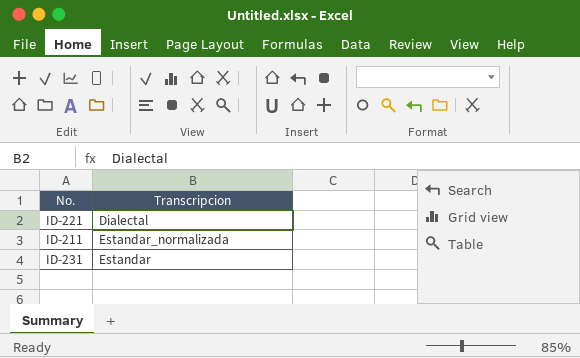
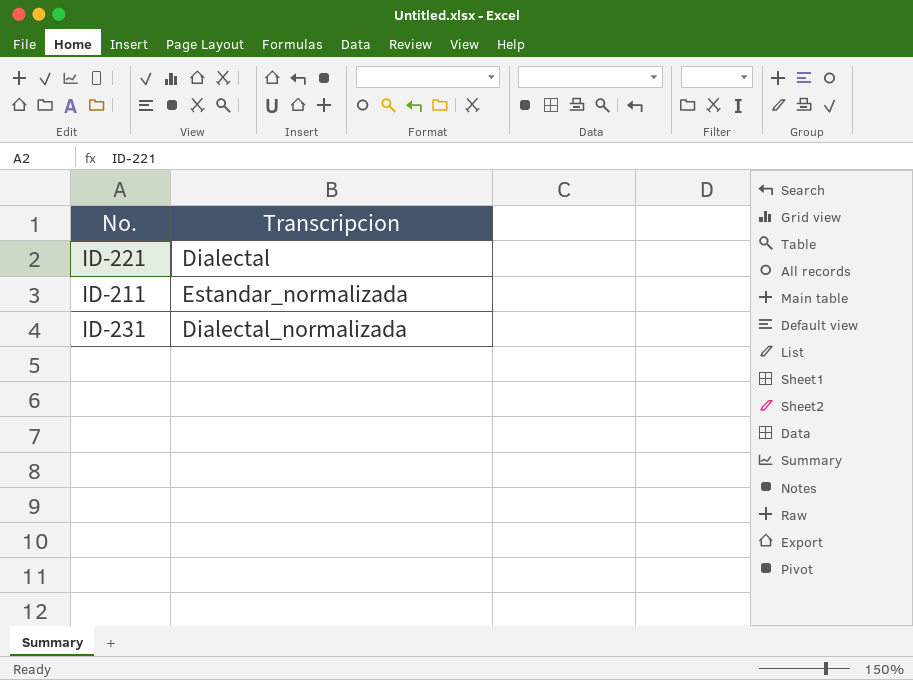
ID-231 | Transcripcion: Estandar -> Dialectal_normalizada

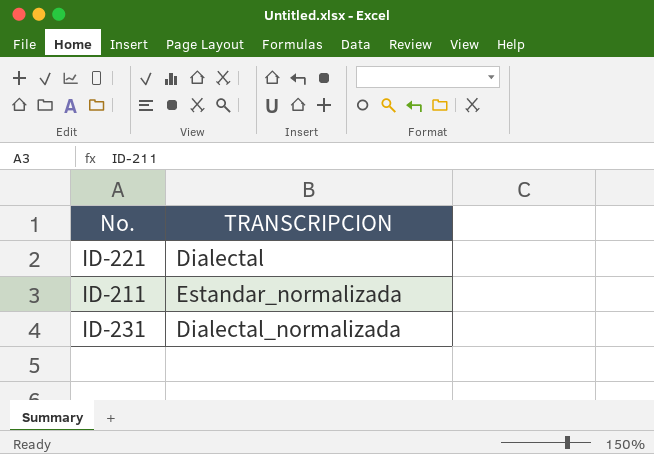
column name: Transcripcion -> TRANSCRIPCION

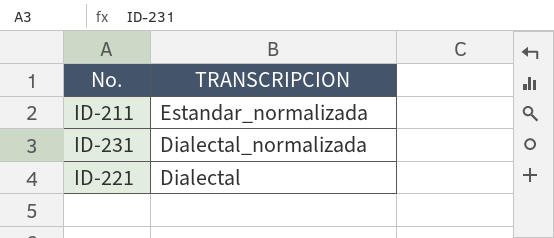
row order: none -> TRANSCRIPCION descending

